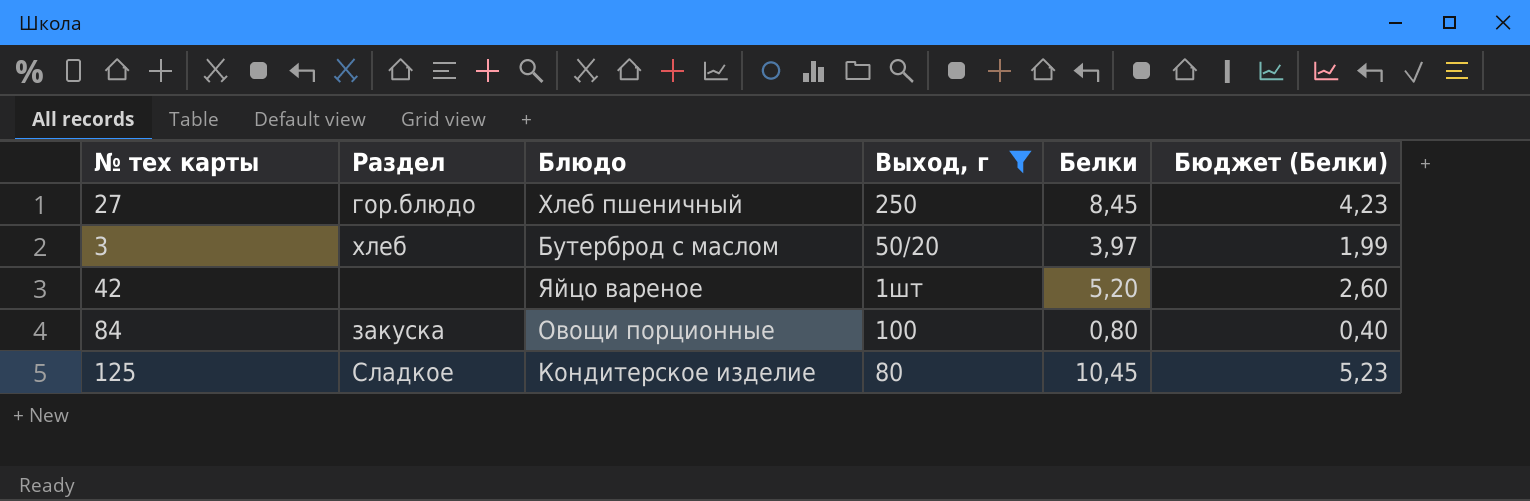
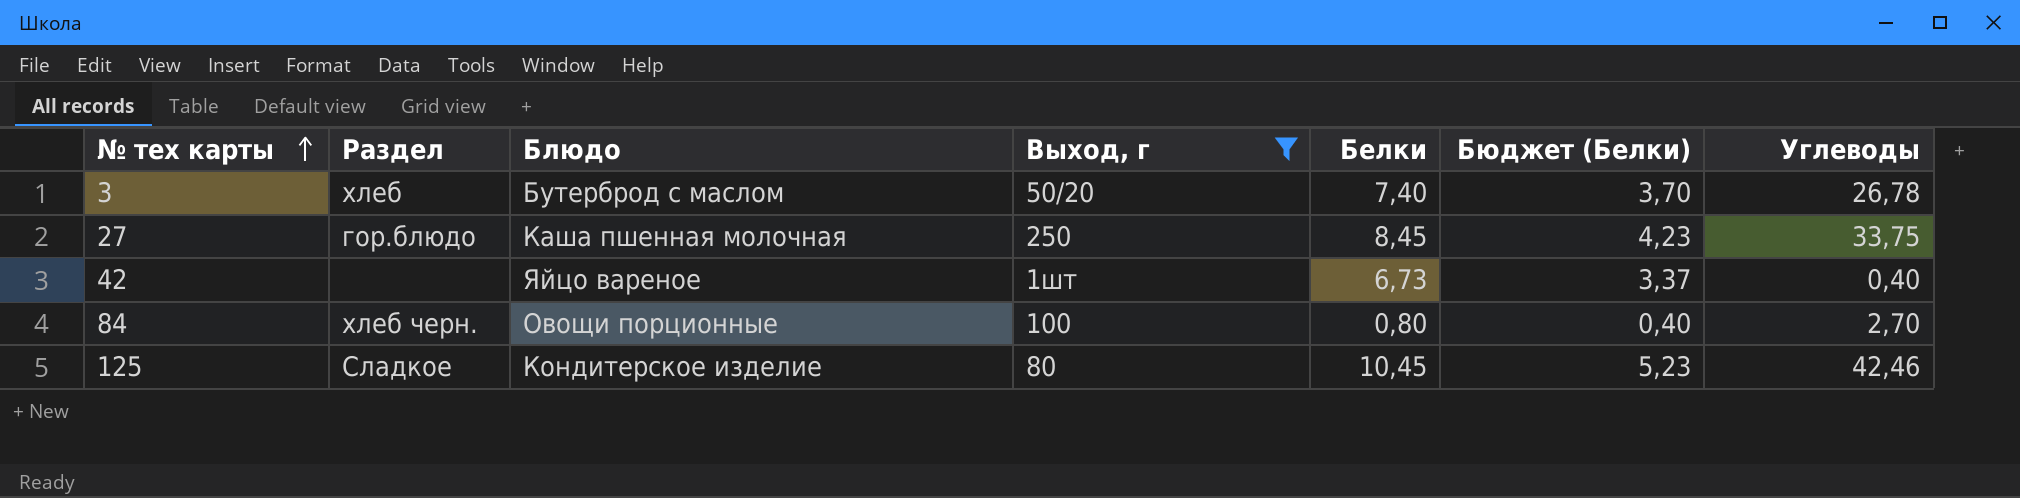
row order: none -> № тех карты ascending
column Углеводы | position: none -> 7
3 | Белки: 3,97 -> 7,40
3 | Бюджет (Белки): 1,99 -> 3,70
27 | Блюдо: Хлеб пшеничный -> Каша пшенная молочная
42 | Белки: 5,20 -> 6,73
42 | Бюджет (Белки): 2,60 -> 3,37
84 | Раздел: закуска -> хлеб черн.

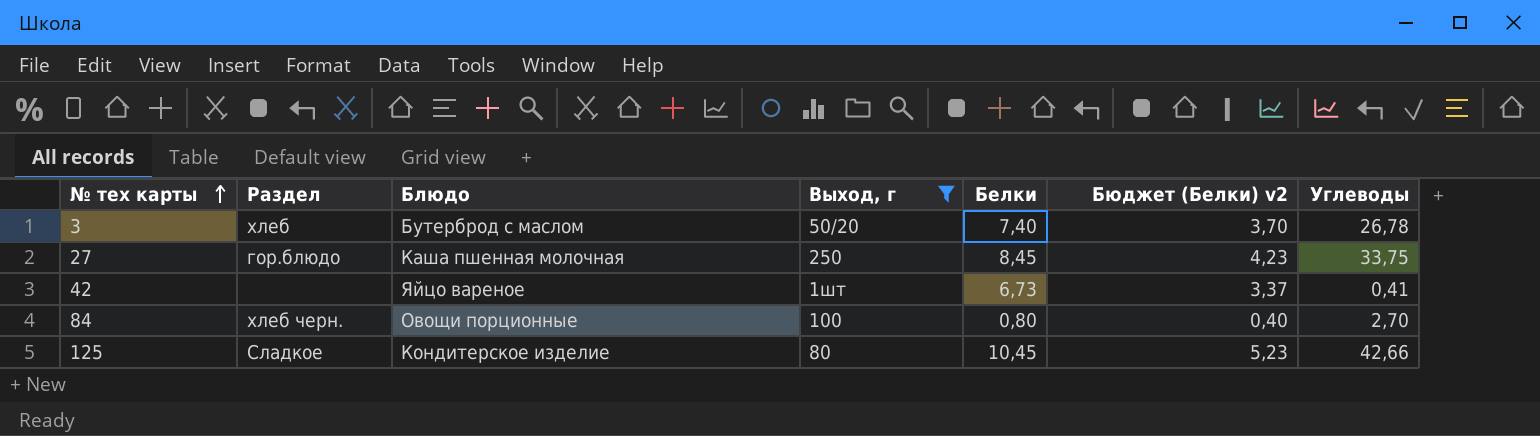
column name: Бюджет (Белки) -> Бюджет (Белки) v2
42 | Углеводы: 0,40 -> 0,41
125 | Углеводы: 42,46 -> 42,66

